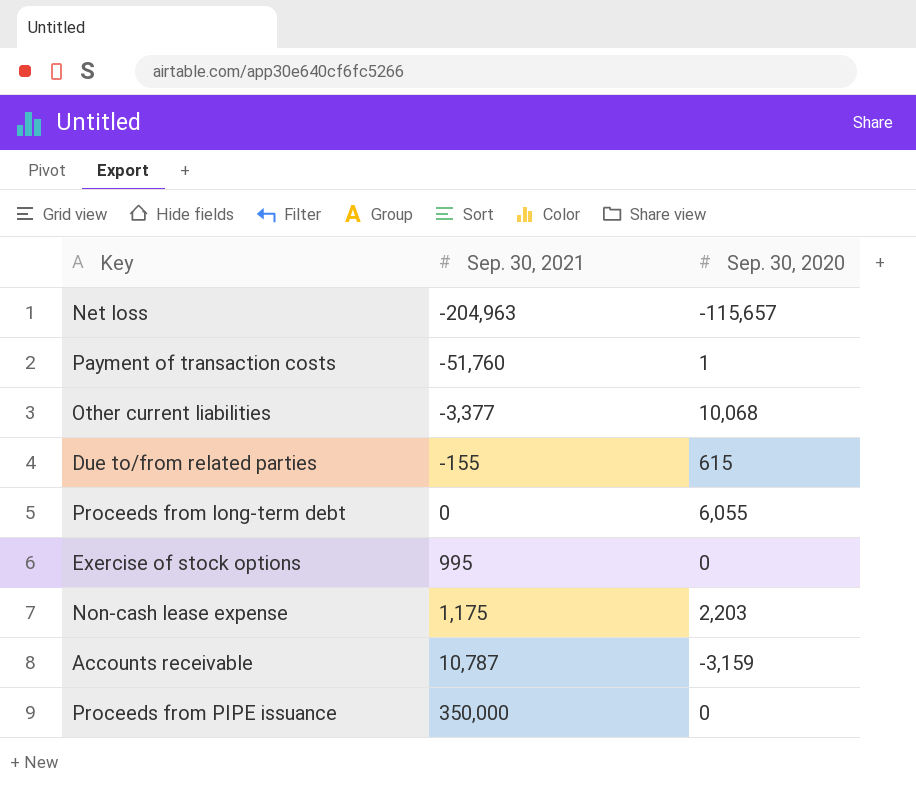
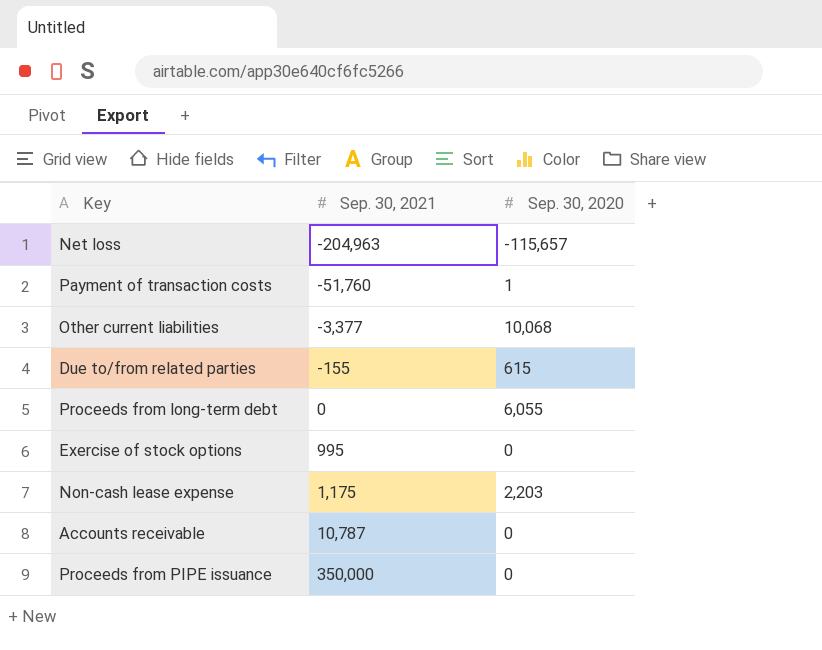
Accounts receivable | Sep. 30, 2020: -3,159 -> 0

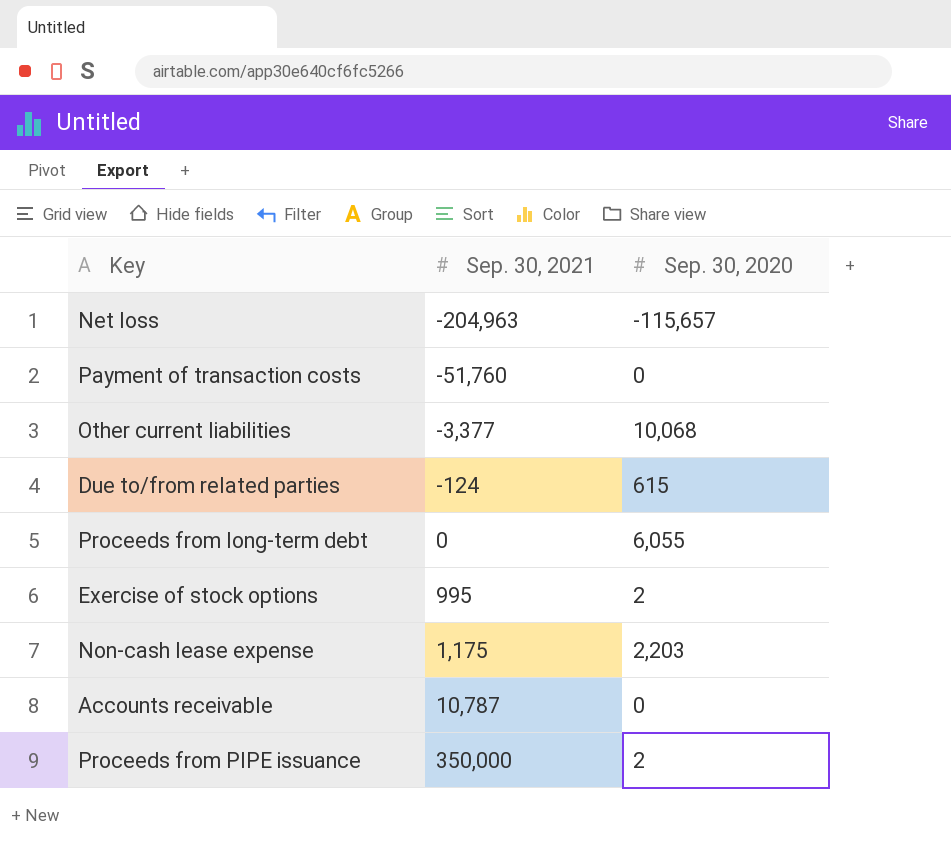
Payment of transaction costs | Sep. 30, 2020: 1 -> 0
Due to/from related parties | Sep. 30, 2021: -155 -> -124
Exercise of stock options | Sep. 30, 2020: 0 -> 2
Proceeds from PIPE issuance | Sep. 30, 2020: 0 -> 2

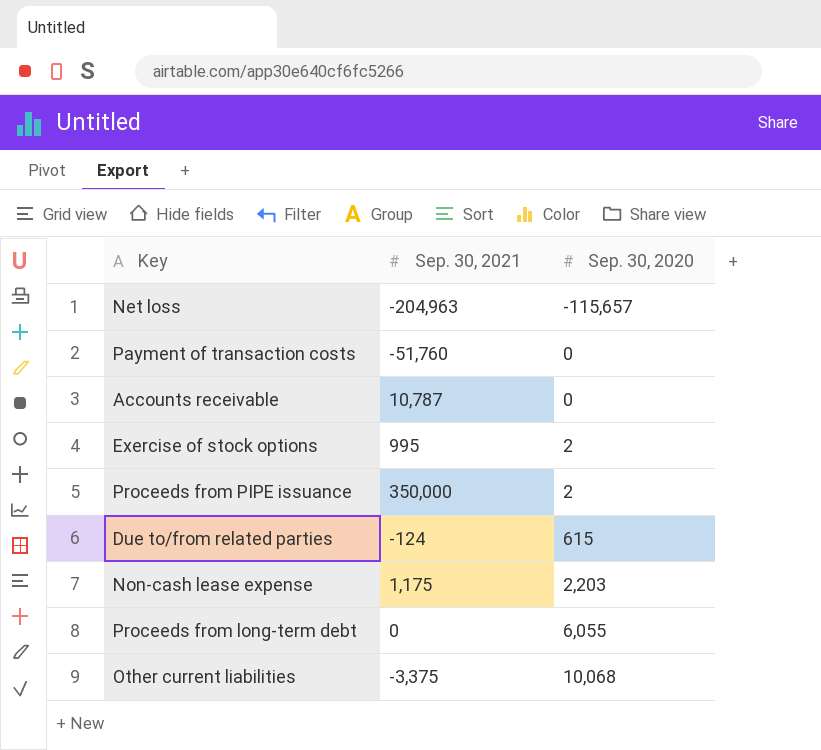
row order: Sep. 30, 2021 ascending -> Sep. 30, 2020 ascending
Other current liabilities | Sep. 30, 2021: -3,377 -> -3,375

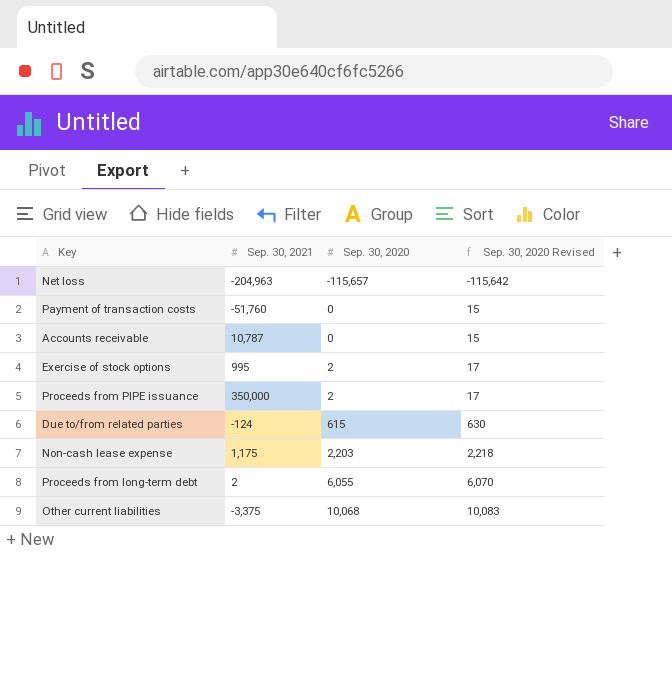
column Sep. 30, 2020 Revised | formula: none -> [Sep. 30, 2020] + 15
Proceeds from long-term debt | Sep. 30, 2021: 0 -> 2

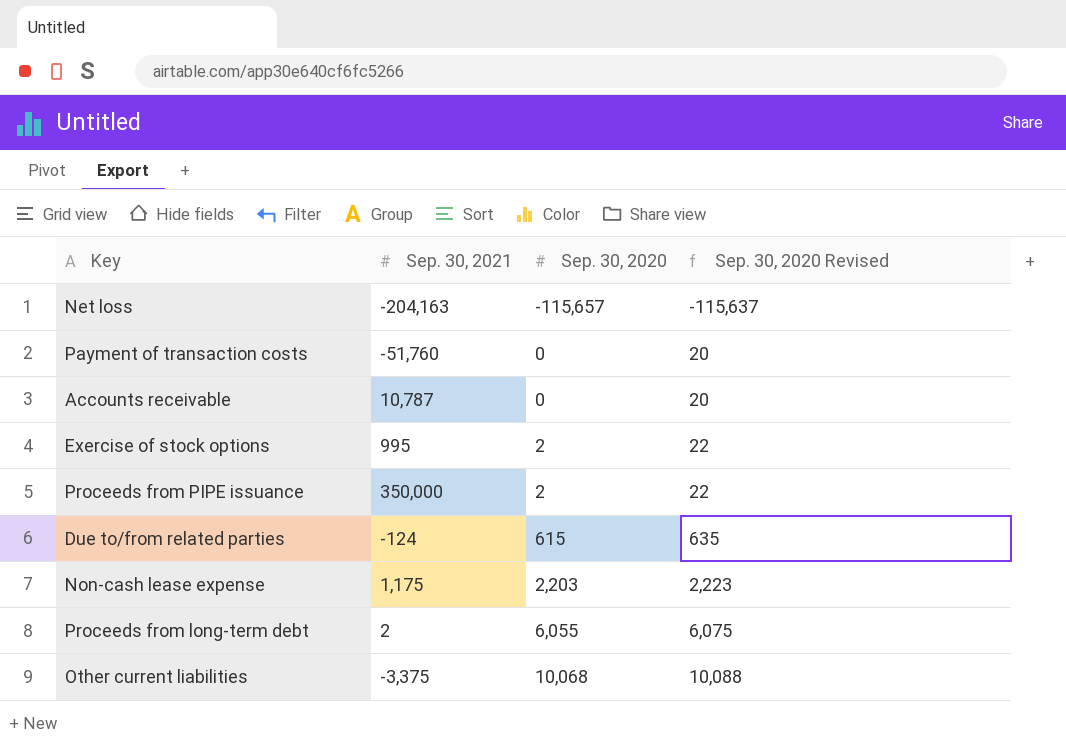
column Sep. 30, 2020 Revised | formula: [Sep. 30, 2020] + 15 -> [Sep. 30, 2020] + 20
Net loss | Sep. 30, 2021: -204,963 -> -204,163

